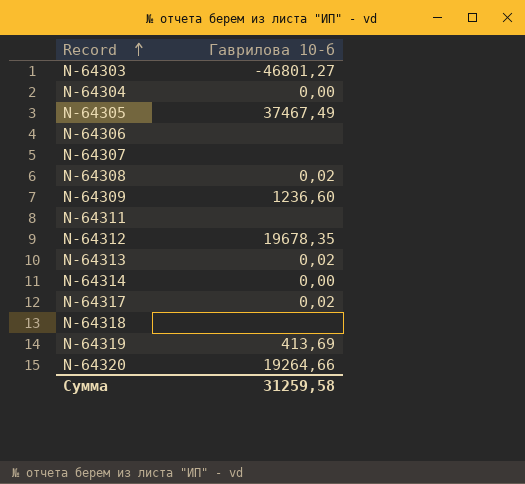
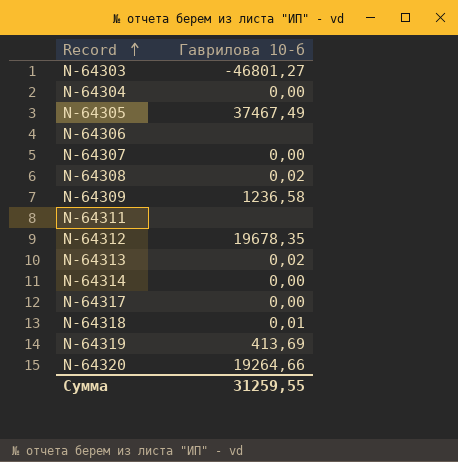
N-64307 | Гаврилова 10-б: none -> 0,00
N-64309 | Гаврилова 10-б: 1236,60 -> 1236,58
N-64317 | Гаврилова 10-б: 0,02 -> 0,00
N-64318 | Гаврилова 10-б: none -> 0,01
Сумма | Гаврилова 10-б: 31259,58 -> 31259,55

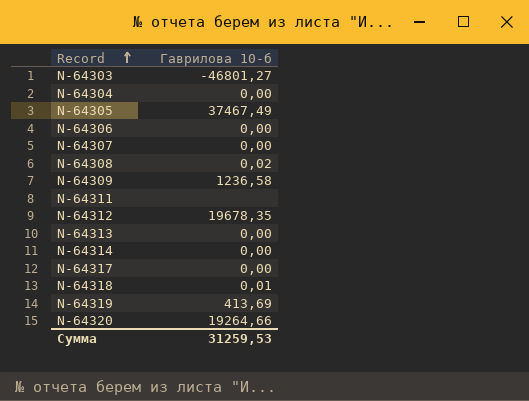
N-64306 | Гаврилова 10-б: none -> 0,00
N-64313 | Гаврилова 10-б: 0,02 -> 0,00
Сумма | Гаврилова 10-б: 31259,55 -> 31259,53

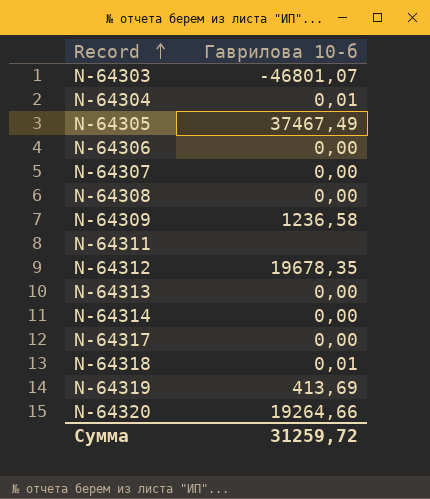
N-64303 | Гаврилова 10-б: -46801,27 -> -46801,07
N-64304 | Гаврилова 10-б: 0,00 -> 0,01
N-64308 | Гаврилова 10-б: 0,02 -> 0,00
Сумма | Гаврилова 10-б: 31259,53 -> 31259,72

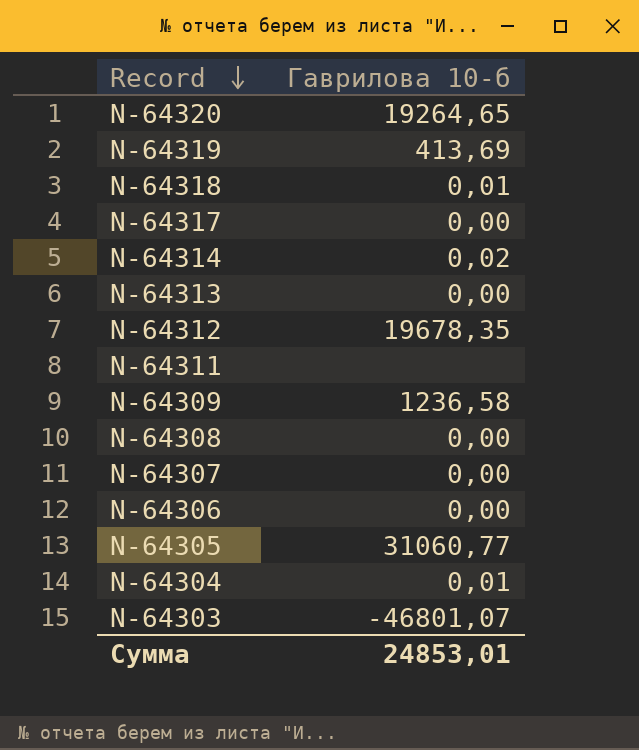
row order: Record ascending -> Record descending
N-64320 | Гаврилова 10-б: 19264,66 -> 19264,65
N-64314 | Гаврилова 10-б: 0,00 -> 0,02
N-64305 | Гаврилова 10-б: 37467,49 -> 31060,77
Сумма | Гаврилова 10-б: 31259,72 -> 24853,01

